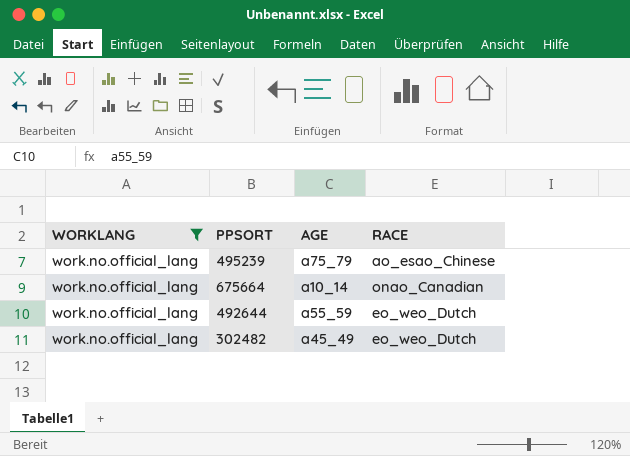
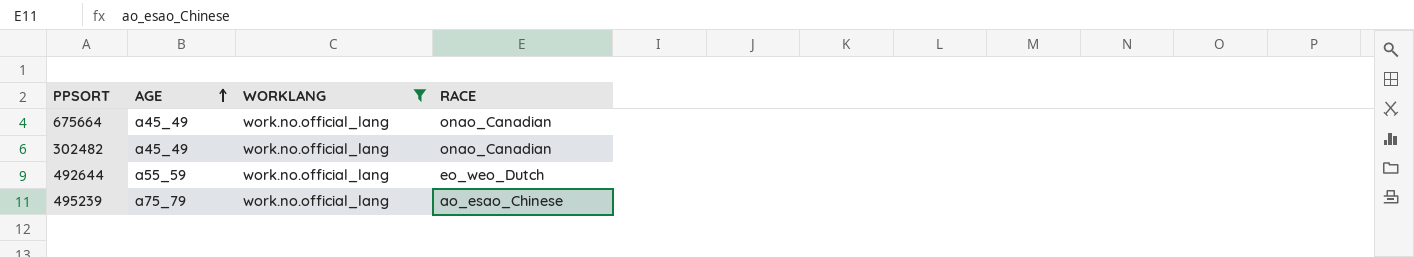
row order: none -> AGE ascending
column WORKLANG | position: 1 -> 3
675664 | AGE: a10_14 -> a45_49
302482 | RACE: eo_weo_Dutch -> onao_Canadian

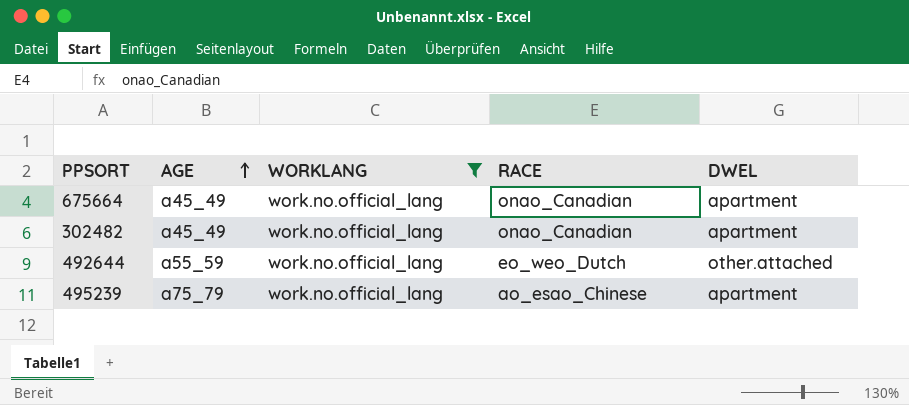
column DWEL | position: none -> 5

